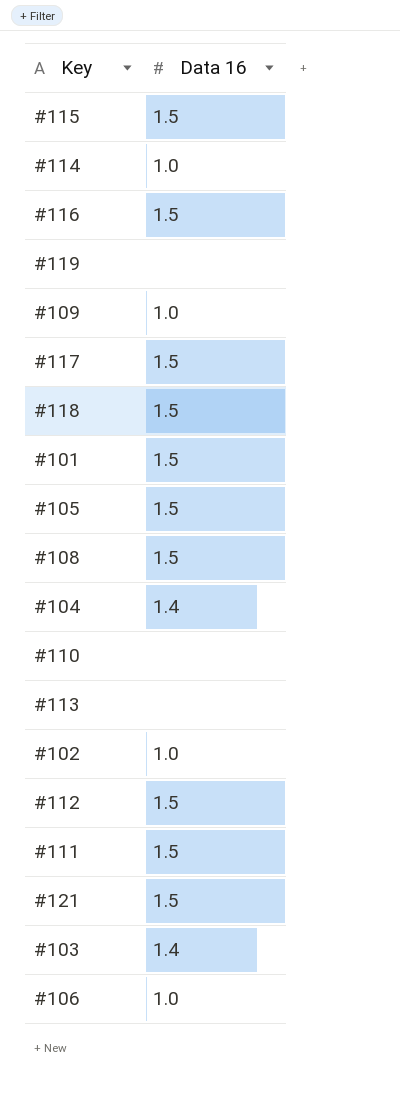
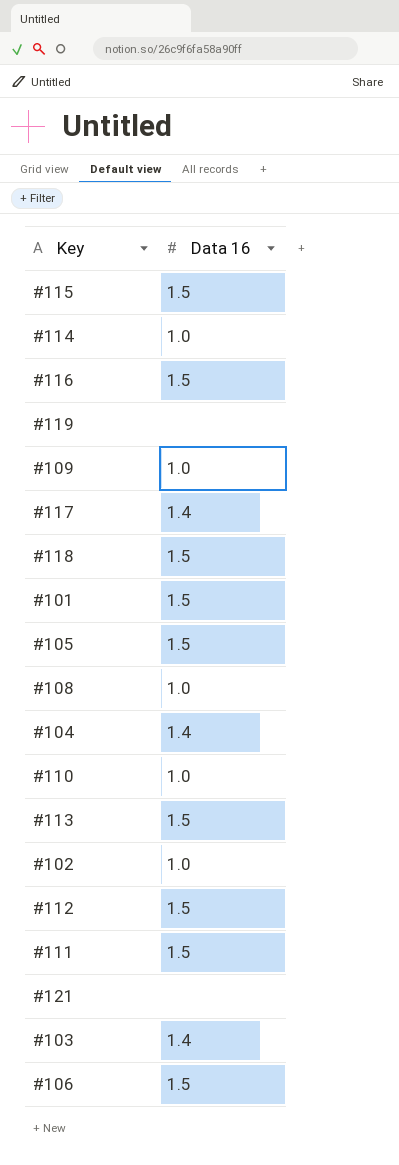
#117 | Data 16: 1.5 -> 1.4
#108 | Data 16: 1.5 -> 1.0
#110 | Data 16: none -> 1.0
#113 | Data 16: none -> 1.5
#121 | Data 16: 1.5 -> none
#106 | Data 16: 1.0 -> 1.5

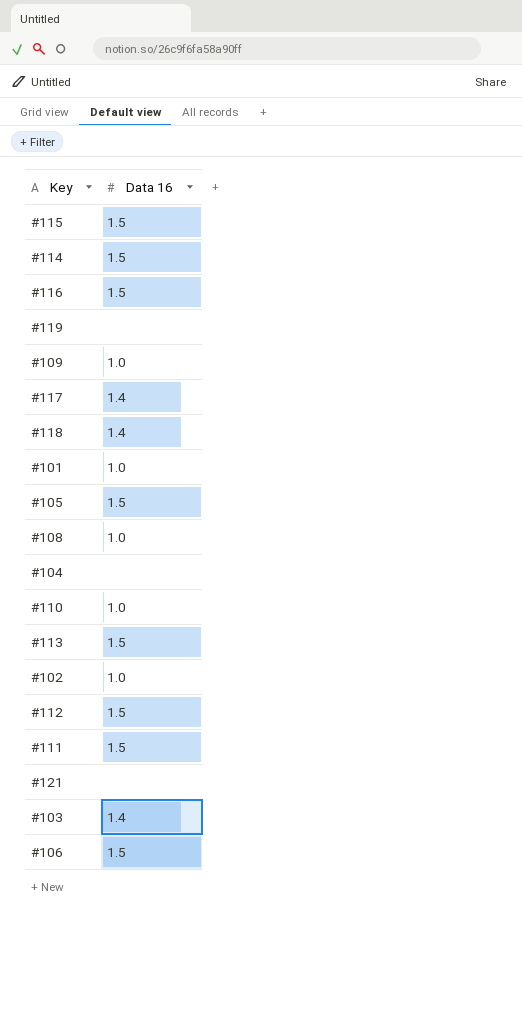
#114 | Data 16: 1.0 -> 1.5
#118 | Data 16: 1.5 -> 1.4
#101 | Data 16: 1.5 -> 1.0
#104 | Data 16: 1.4 -> none

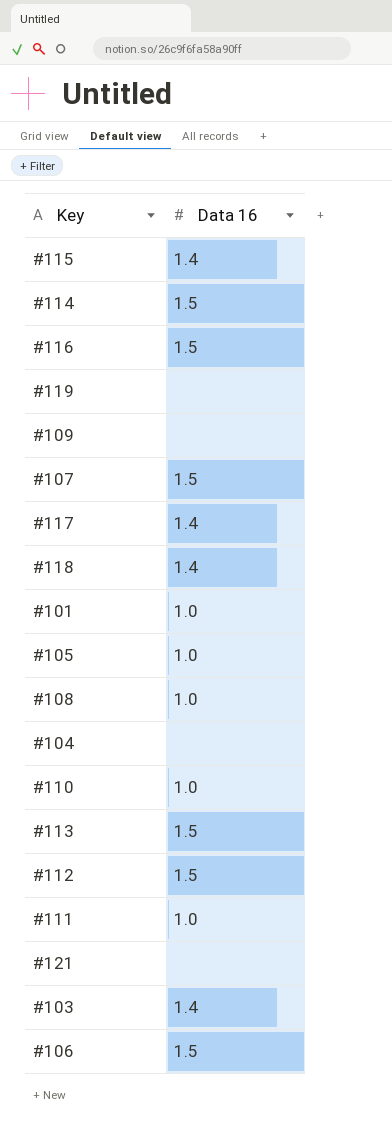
row #102: 1.0 -> none
#115 | Data 16: 1.5 -> 1.4
#109 | Data 16: 1.0 -> none
row #107: none -> 1.5
#105 | Data 16: 1.5 -> 1.0
#111 | Data 16: 1.5 -> 1.0

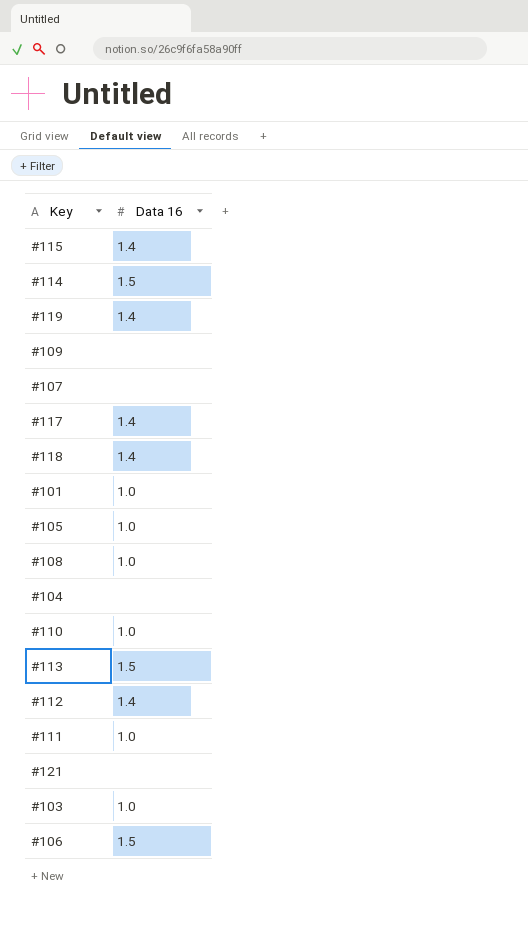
row #116: 1.5 -> none
#119 | Data 16: none -> 1.4
#107 | Data 16: 1.5 -> none
#112 | Data 16: 1.5 -> 1.4
#103 | Data 16: 1.4 -> 1.0

